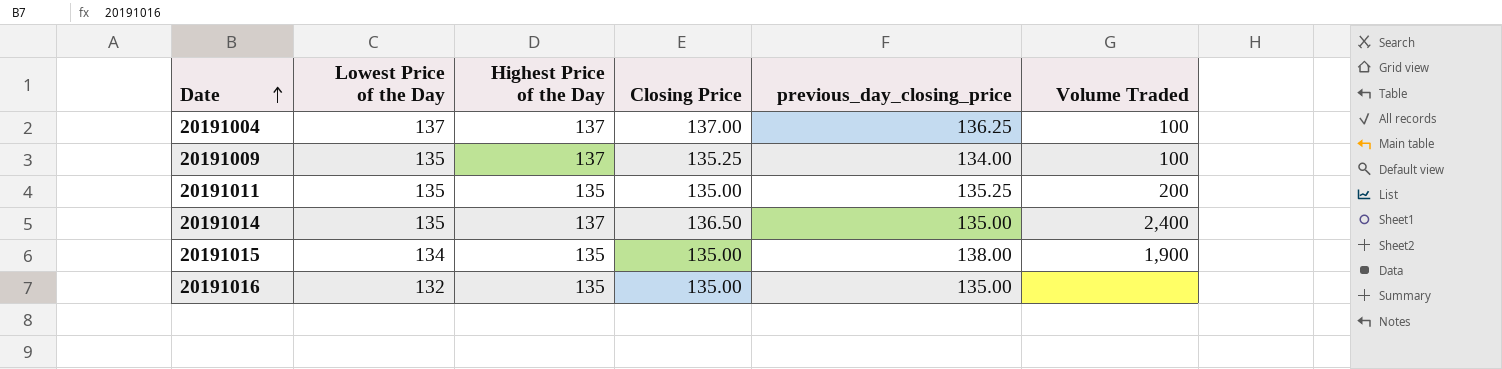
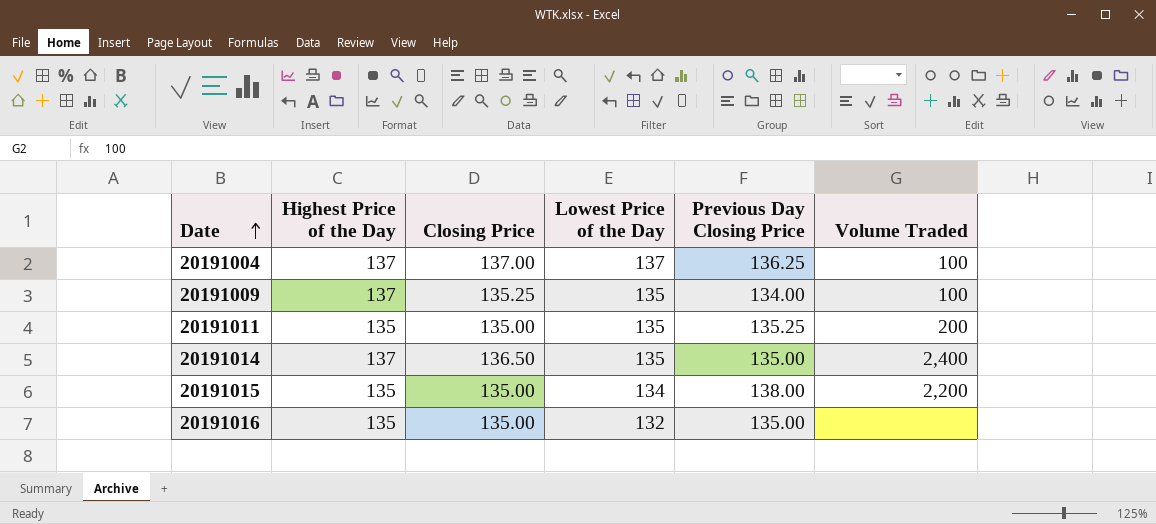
column Lowest Price of the Day | position: 2 -> 4
column name: previous_day_closing_price -> Previous Day Closing Price
20191015 | Volume Traded: 1,900 -> 2,200

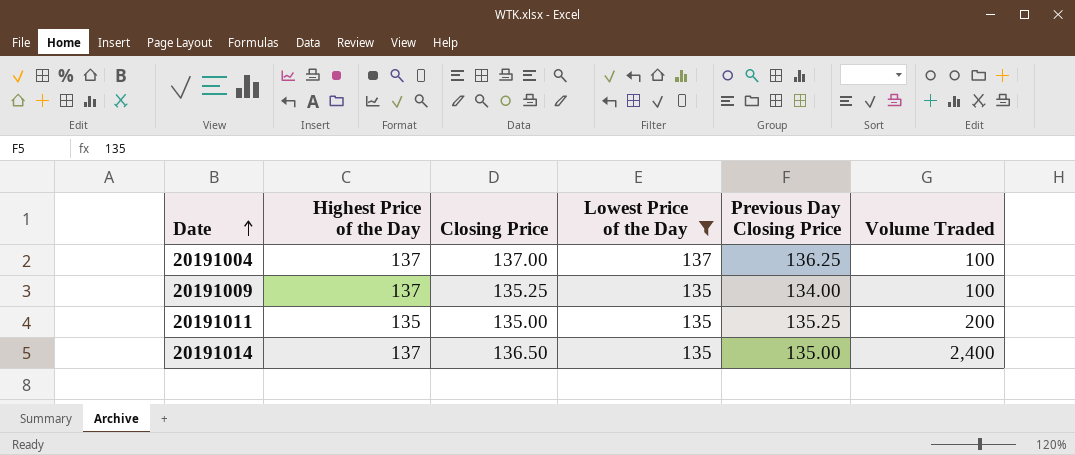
filter: none -> Lowest Price of the Day >= 135

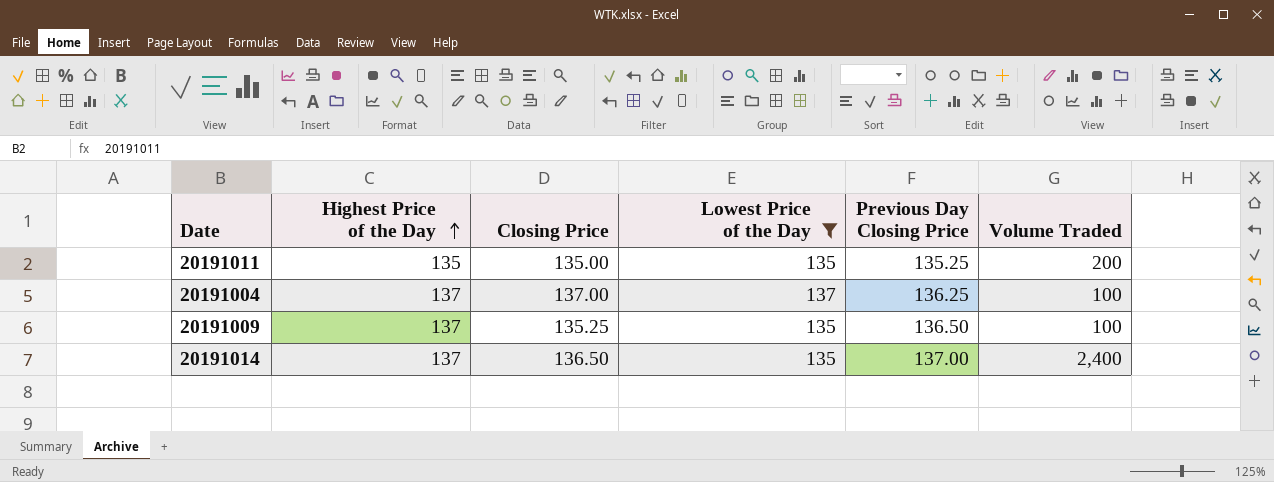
row order: Date ascending -> Highest Price of the Day ascending
20191009 | Previous Day Closing Price: 134.00 -> 136.50
20191014 | Previous Day Closing Price: 135.00 -> 137.00

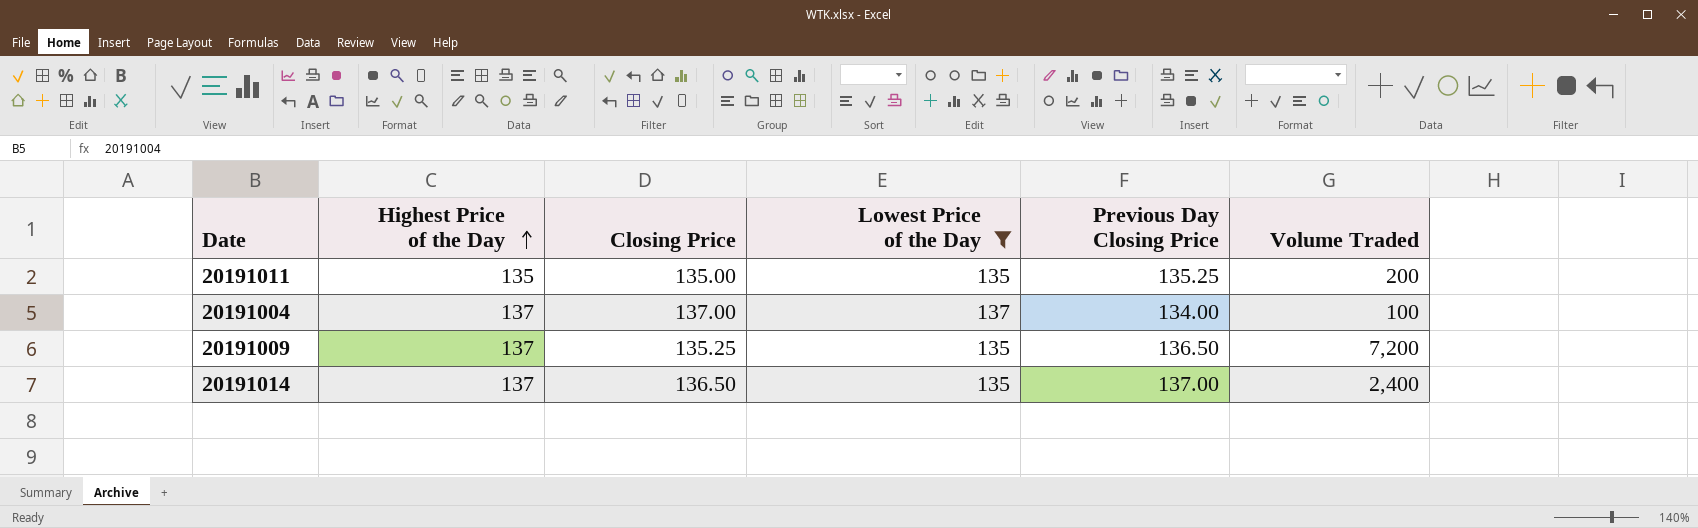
20191004 | Previous Day Closing Price: 136.25 -> 134.00
20191009 | Volume Traded: 100 -> 7,200

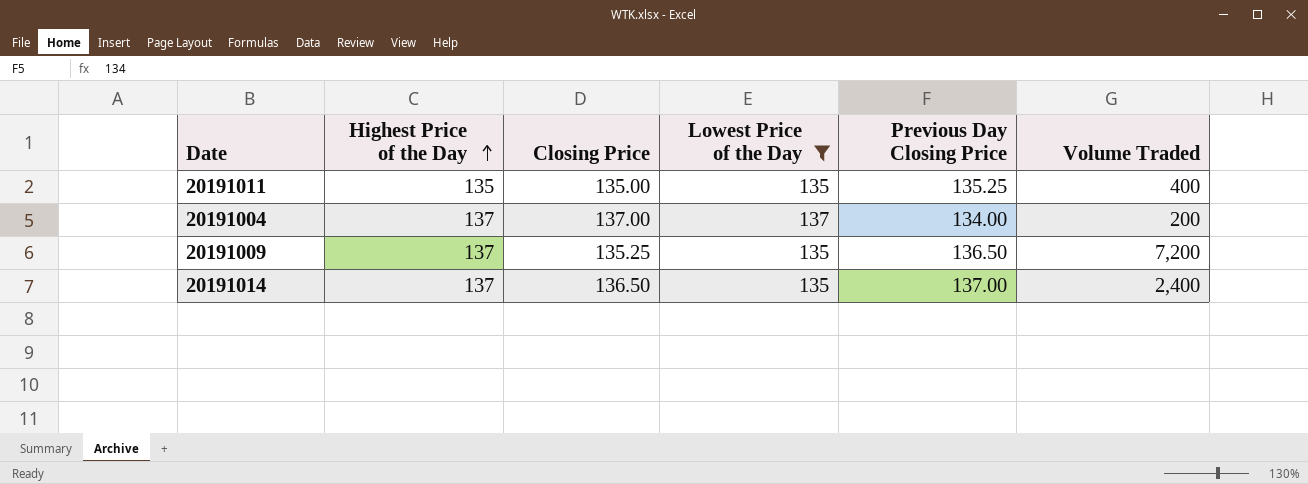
20191011 | Volume Traded: 200 -> 400
20191004 | Volume Traded: 100 -> 200

